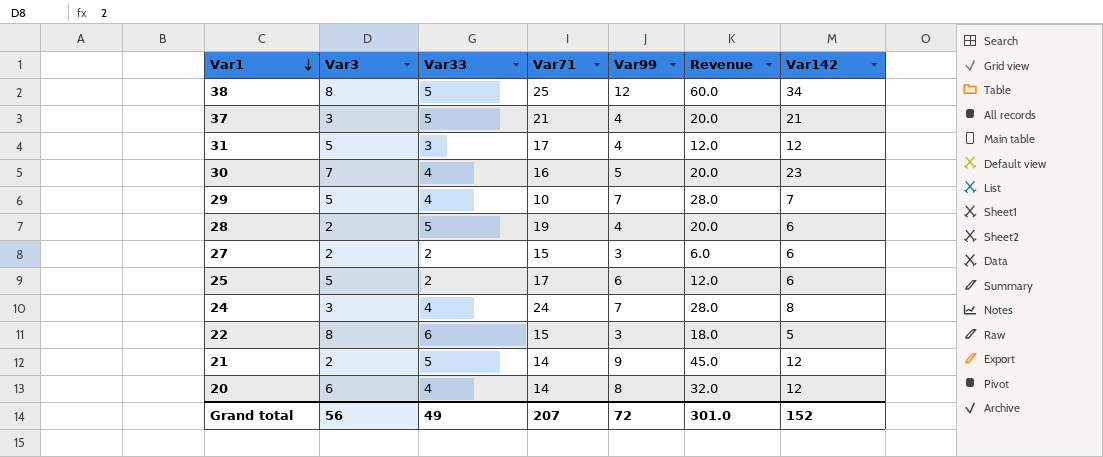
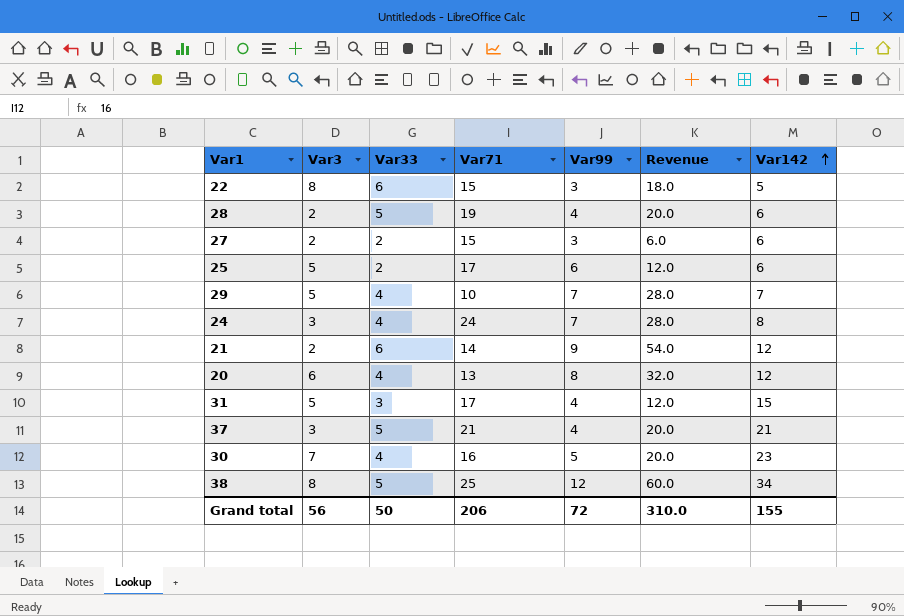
row order: Var1 descending -> Var142 ascending
21 | Var33: 5 -> 6
21 | Revenue: 45.0 -> 54.0
20 | Var71: 14 -> 13
31 | Var142: 12 -> 15
Grand total | Var33: 49 -> 50
Grand total | Var71: 207 -> 206
Grand total | Revenue: 301.0 -> 310.0
Grand total | Var142: 152 -> 155

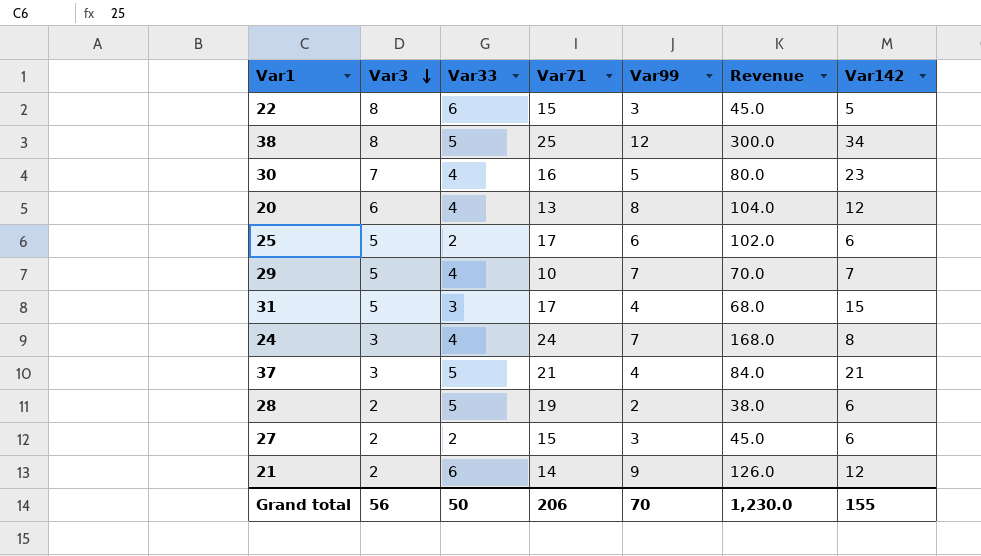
row order: Var142 ascending -> Var3 descending
column Revenue | formula: [Var33] * [Var99] -> [Var71] * [Var99]
28 | Var99: 4 -> 2
Grand total | Var99: 72 -> 70
Grand total | Revenue: 310.0 -> 1,230.0

